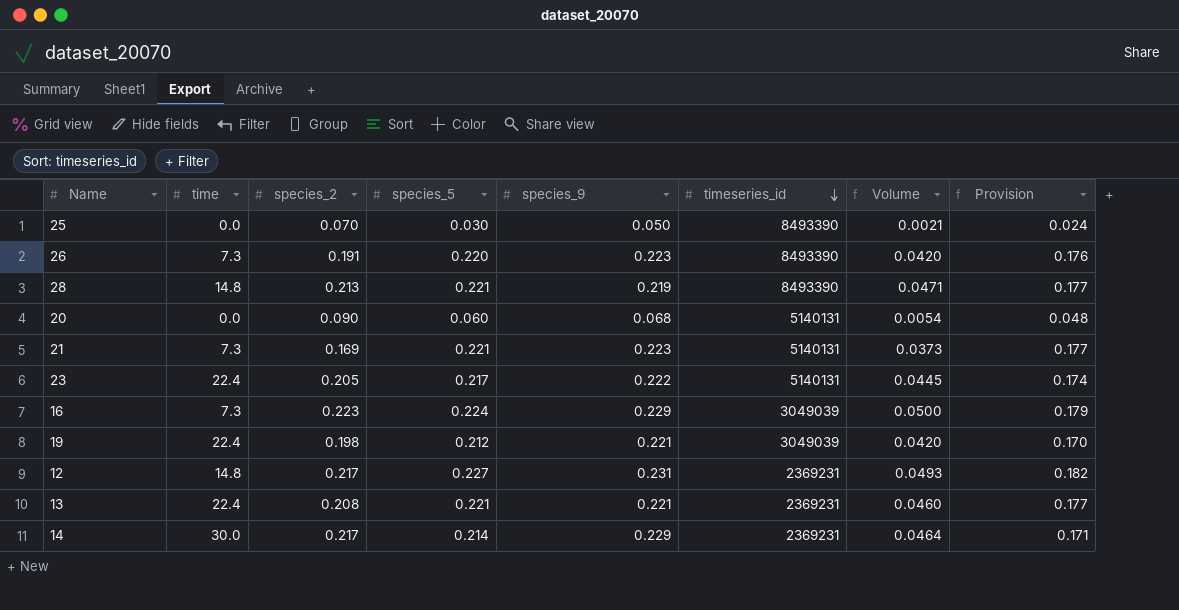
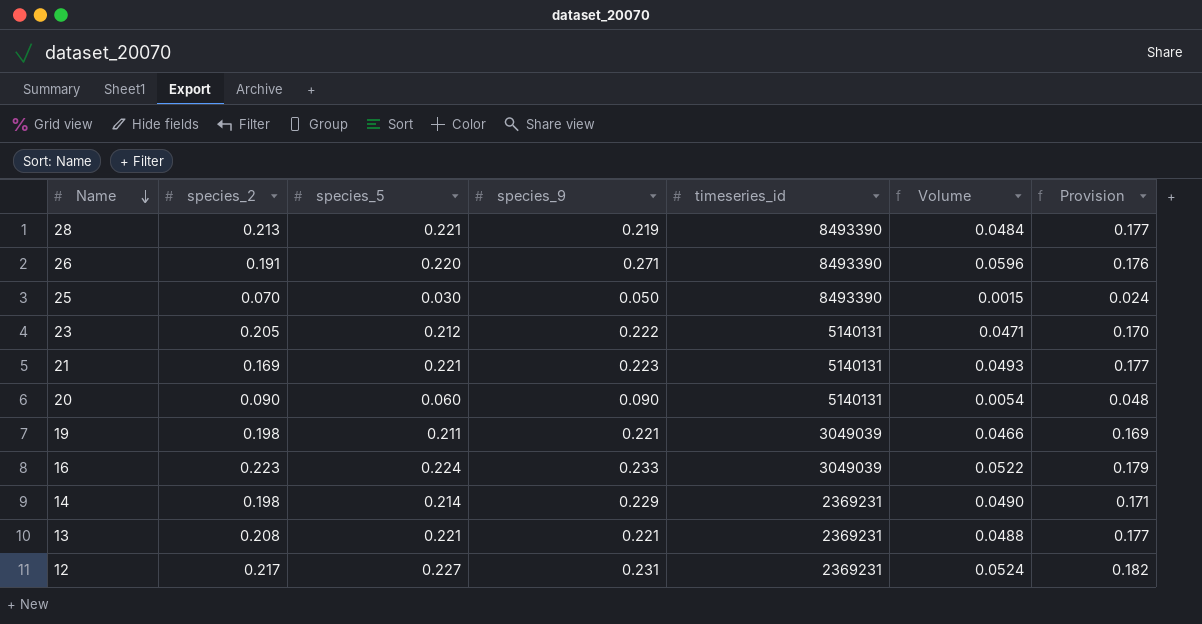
row order: timeseries_id descending -> Name descending
column time | position: 2 -> none
column Volume | formula: [species_2] * [species_5] -> [species_5] * [species_9]
26 | species_9: 0.223 -> 0.271
23 | species_5: 0.217 -> 0.212
23 | Provision: 0.174 -> 0.170
20 | species_9: 0.068 -> 0.090
19 | species_5: 0.212 -> 0.211
19 | Provision: 0.170 -> 0.169
16 | species_9: 0.229 -> 0.233
14 | species_2: 0.217 -> 0.198

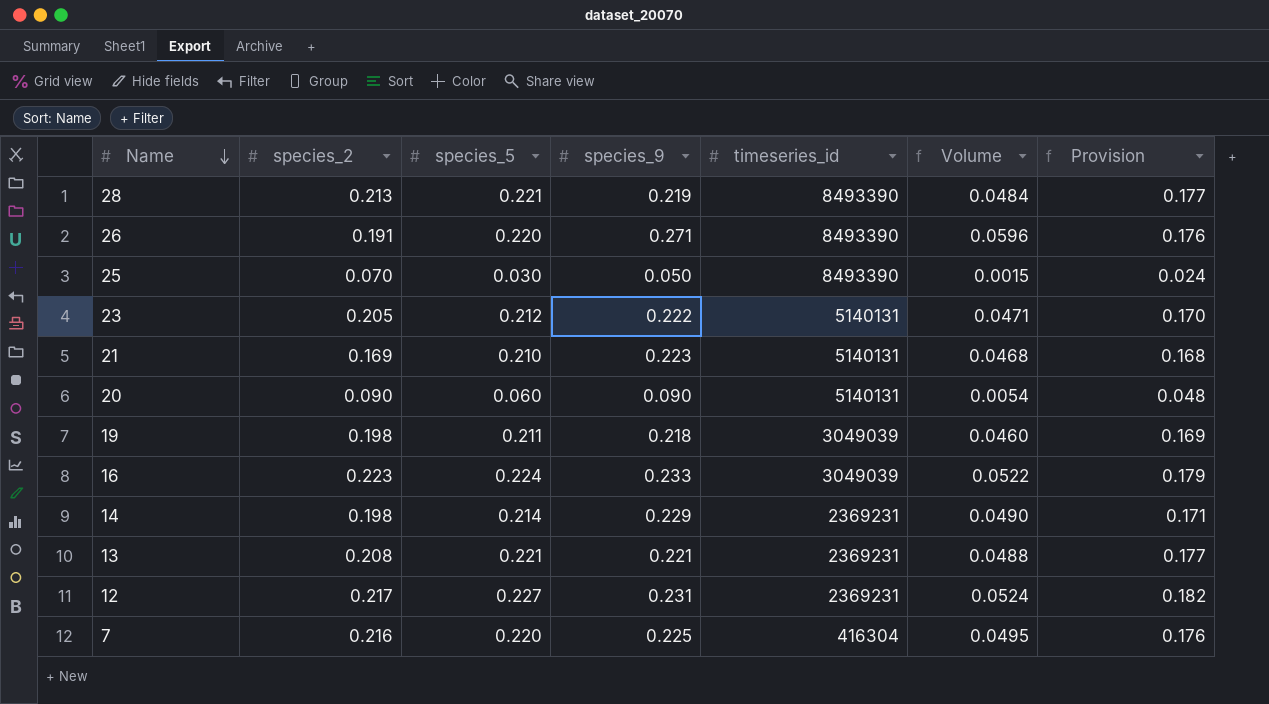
21 | species_5: 0.221 -> 0.210
21 | Volume: 0.0493 -> 0.0468
21 | Provision: 0.177 -> 0.168
19 | species_9: 0.221 -> 0.218
19 | Volume: 0.0466 -> 0.0460
row 7: none -> 0.216 | 0.220 | 0.225 | 416304 | 0.0495 | 0.176

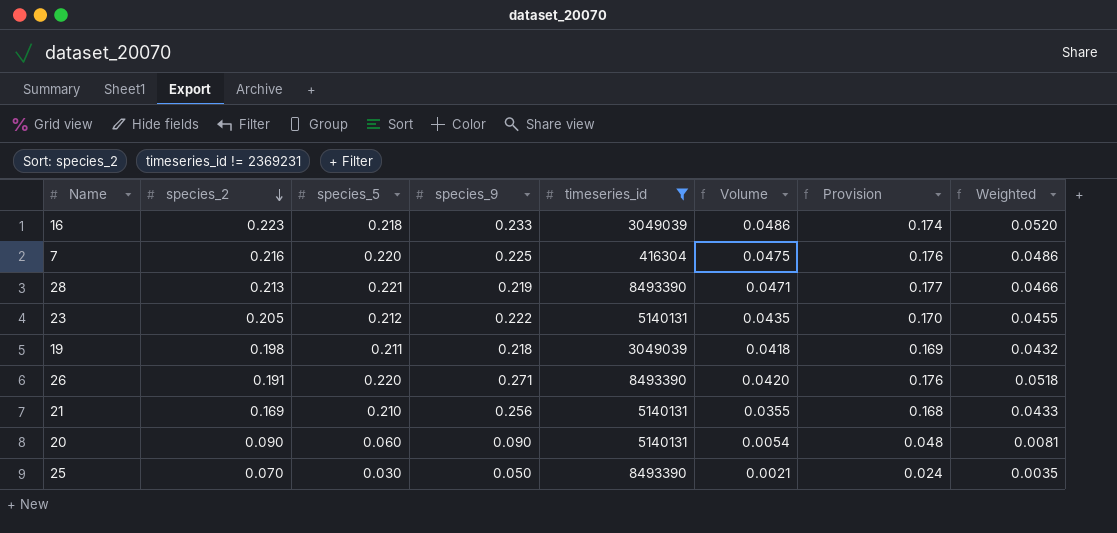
filter: none -> timeseries_id != 2369231
row order: Name descending -> species_2 descending
column Volume | formula: [species_5] * [species_9] -> [species_2] * [species_5]
column Weighted | formula: none -> [species_2] * [species_9]
16 | species_5: 0.224 -> 0.218
16 | Provision: 0.179 -> 0.174
21 | species_9: 0.223 -> 0.256

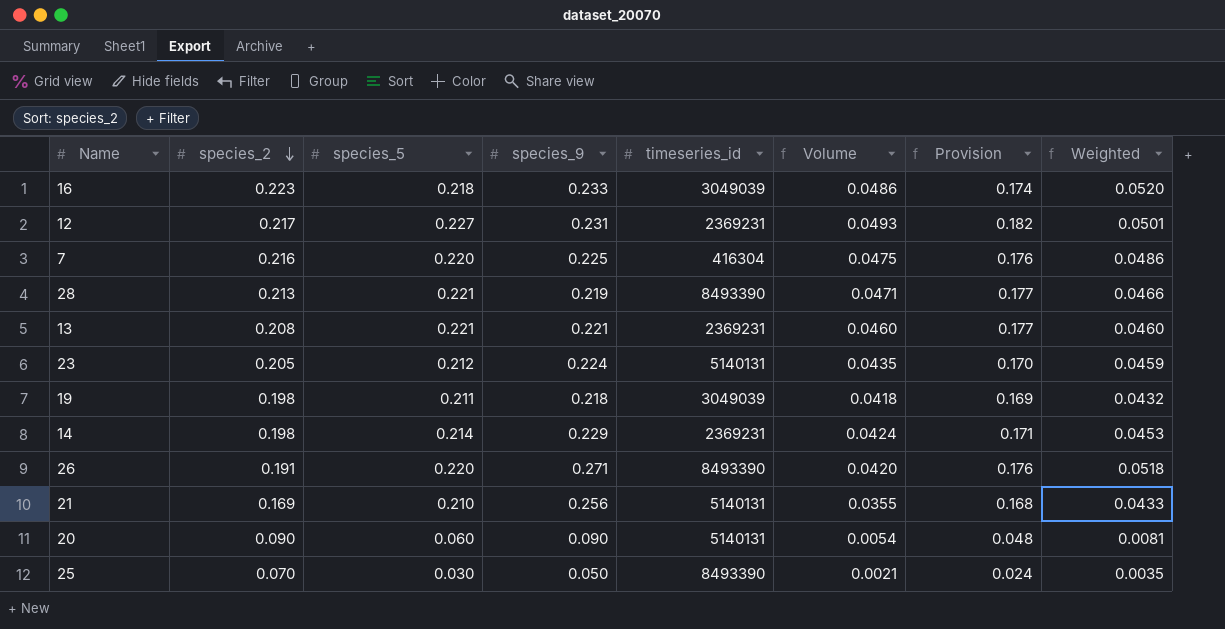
filter: timeseries_id != 2369231 -> none
23 | species_9: 0.222 -> 0.224
23 | Weighted: 0.0455 -> 0.0459

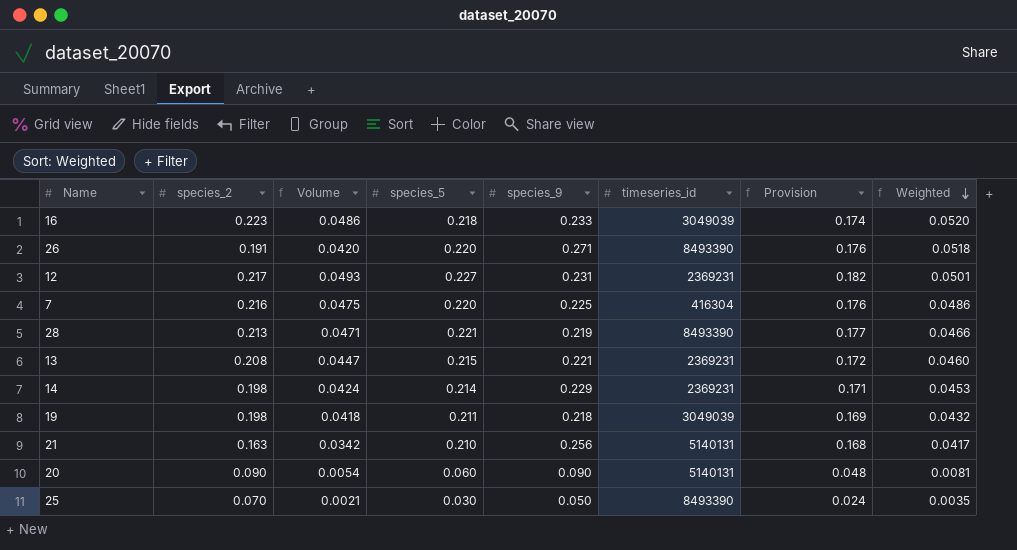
row order: species_2 descending -> Weighted descending
column Volume | position: 6 -> 3
row 23: 0.205 | 0.212 | 0.224 | 5140131 | 0.0435 | 0.170 | 0.0459 -> none
13 | Volume: 0.0460 -> 0.0447
13 | species_5: 0.221 -> 0.215
13 | Provision: 0.177 -> 0.172
21 | species_2: 0.169 -> 0.163
21 | Volume: 0.0355 -> 0.0342
21 | Weighted: 0.0433 -> 0.0417

